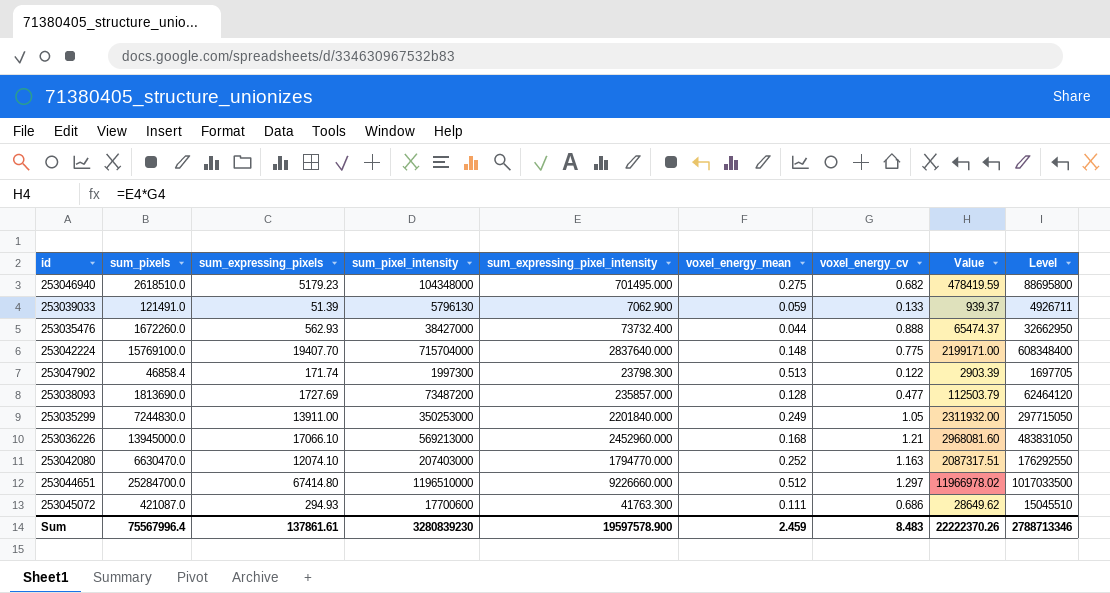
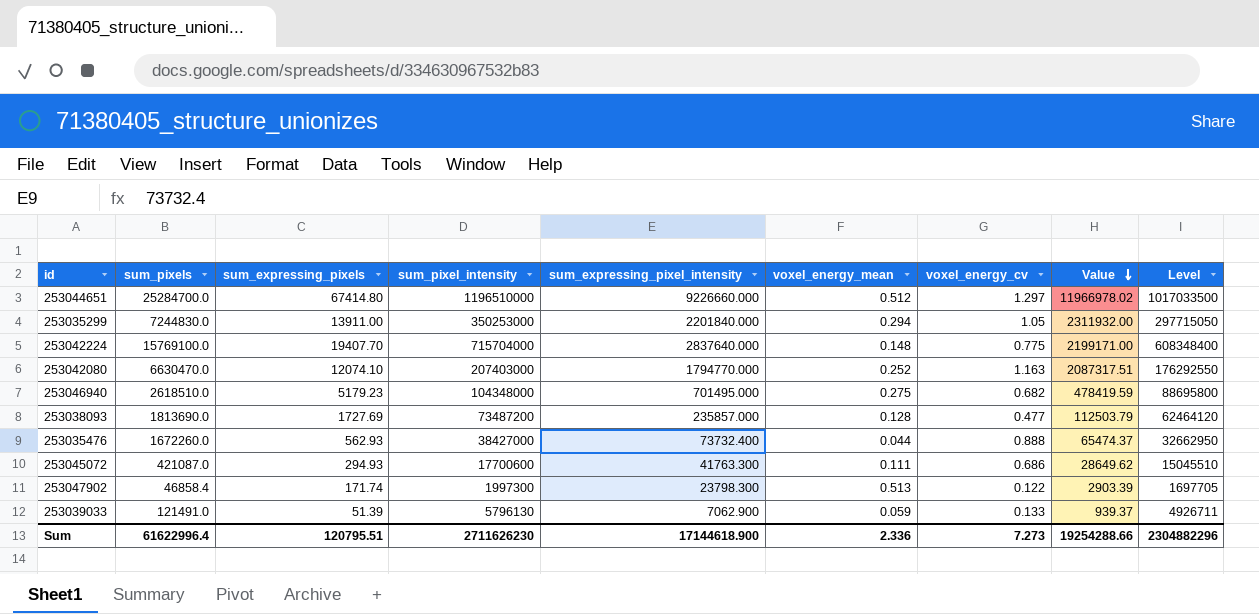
row order: none -> Value descending
row 253036226: 13945000.0 | 17066.10 | 569213000 | 2452960.000 | 0.168 | 1.21 | 2968081.60 | 483831050 -> none
253035299 | voxel_energy_mean: 0.249 -> 0.294
Sum | sum_pixels: 75567996.4 -> 61622996.4
Sum | sum_expressing_pixels: 137861.61 -> 120795.51
Sum | sum_pixel_intensity: 3280839230 -> 2711626230
Sum | sum_expressing_pixel_intensity: 19597578.900 -> 17144618.900
Sum | voxel_energy_mean: 2.459 -> 2.336
Sum | voxel_energy_cv: 8.483 -> 7.273
Sum | Value: 22222370.26 -> 19254288.66
Sum | Level: 2788713346 -> 2304882296

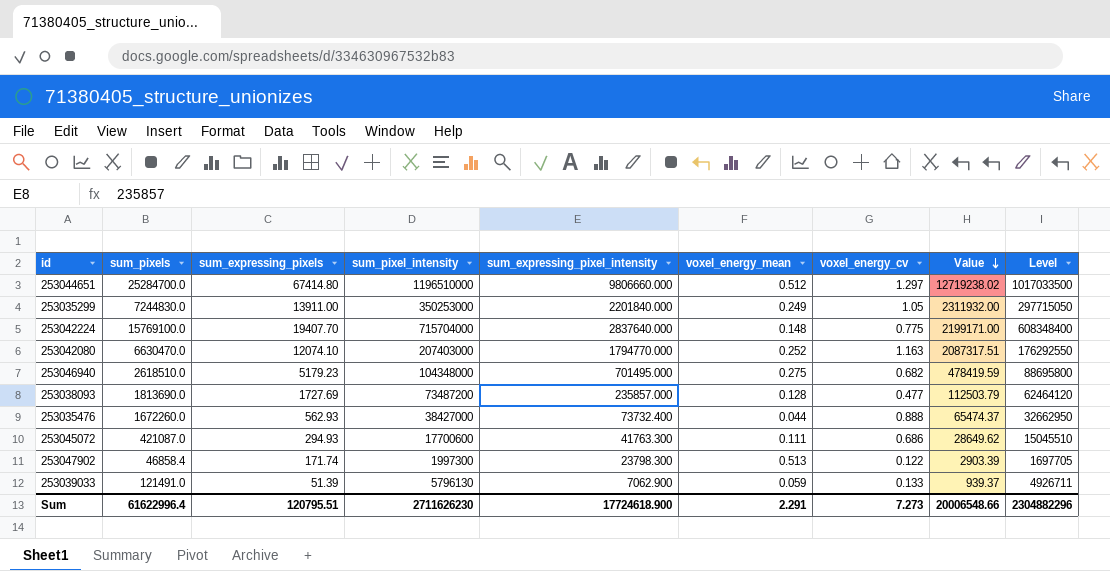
253044651 | sum_expressing_pixel_intensity: 9226660.000 -> 9806660.000
253044651 | Value: 11966978.02 -> 12719238.02
253035299 | voxel_energy_mean: 0.294 -> 0.249
Sum | sum_expressing_pixel_intensity: 17144618.900 -> 17724618.900
Sum | voxel_energy_mean: 2.336 -> 2.291
Sum | Value: 19254288.66 -> 20006548.66

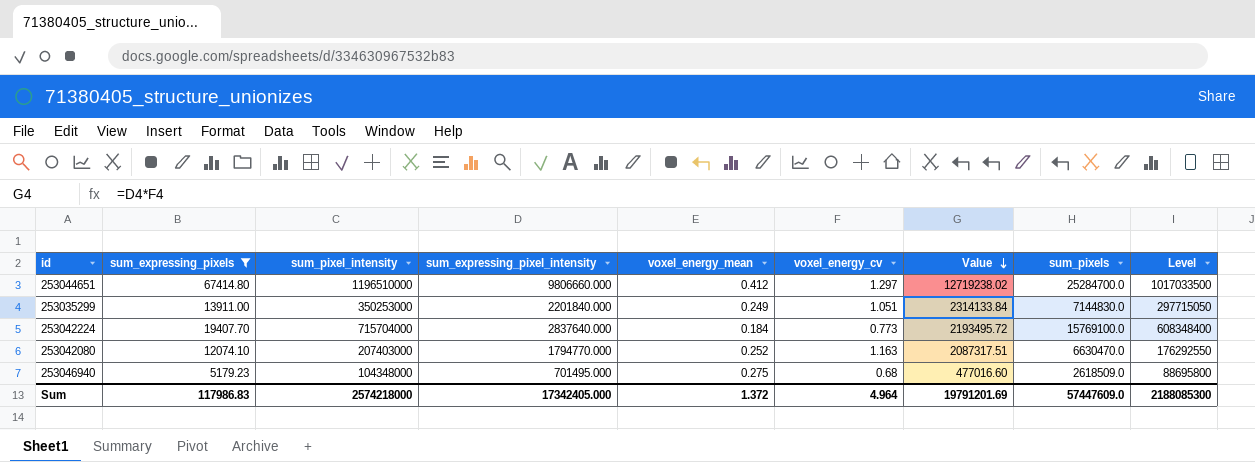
filter: none -> sum_expressing_pixels >= 5179.23
column sum_pixels | position: 2 -> 8
253044651 | voxel_energy_mean: 0.512 -> 0.412
253035299 | voxel_energy_cv: 1.05 -> 1.051
253035299 | Value: 2311932.00 -> 2314133.84
253035299 | sum_pixels: 7244830.0 -> 7144830.0
253042224 | voxel_energy_mean: 0.148 -> 0.184
253042224 | voxel_energy_cv: 0.775 -> 0.773
253042224 | Value: 2199171.00 -> 2193495.72
253046940 | voxel_energy_cv: 0.682 -> 0.68
253046940 | Value: 478419.59 -> 477016.60
253046940 | sum_pixels: 2618510.0 -> 2618509.0
Sum | sum_expressing_pixels: 120795.51 -> 117986.83
Sum | sum_pixel_intensity: 2711626230 -> 2574218000
Sum | sum_expressing_pixel_intensity: 17724618.900 -> 17342405.000
Sum | voxel_energy_mean: 2.291 -> 1.372
Sum | voxel_energy_cv: 7.273 -> 4.964
Sum | Value: 20006548.66 -> 19791201.69
Sum | sum_pixels: 61622996.4 -> 57447609.0
Sum | Level: 2304882296 -> 2188085300

